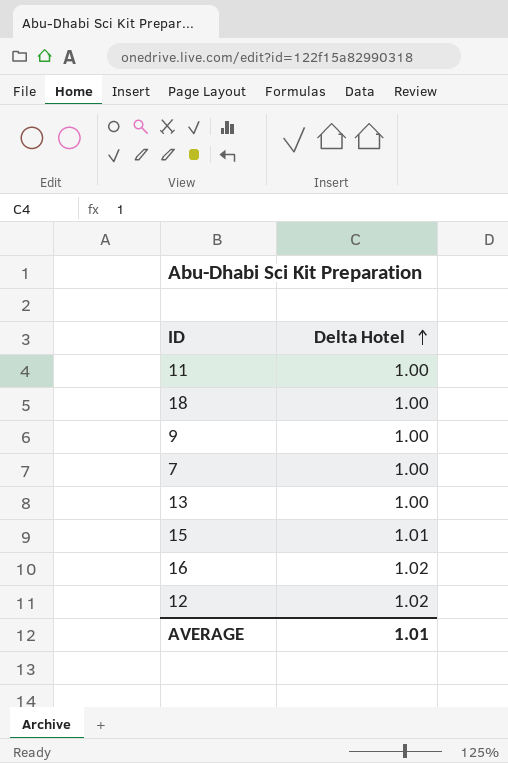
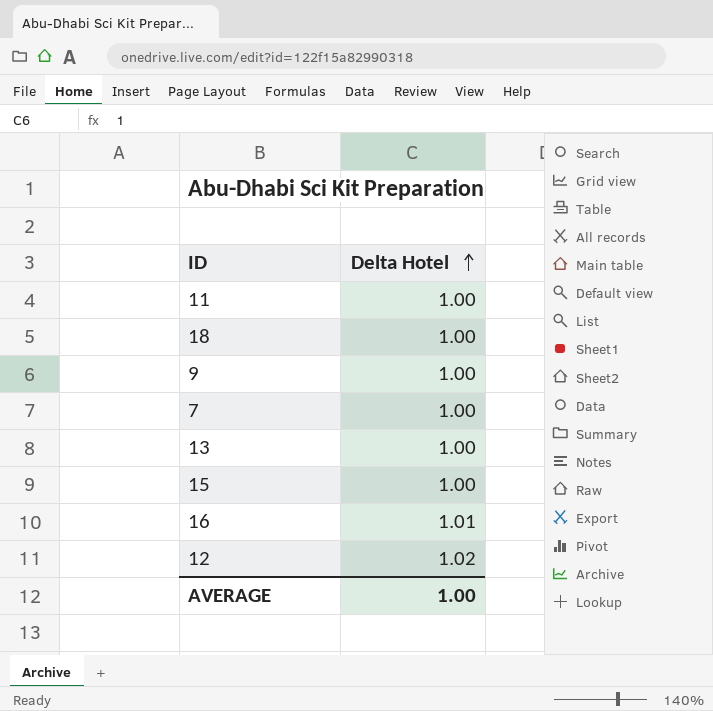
15 | Delta Hotel: 1.01 -> 1.00
16 | Delta Hotel: 1.02 -> 1.01
AVERAGE | Delta Hotel: 1.01 -> 1.00

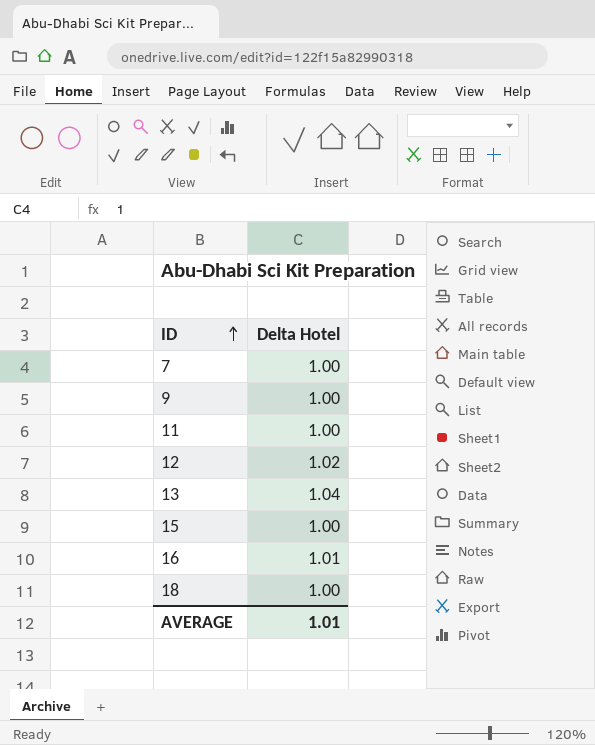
row order: Delta Hotel ascending -> ID ascending
13 | Delta Hotel: 1.00 -> 1.04
AVERAGE | Delta Hotel: 1.00 -> 1.01

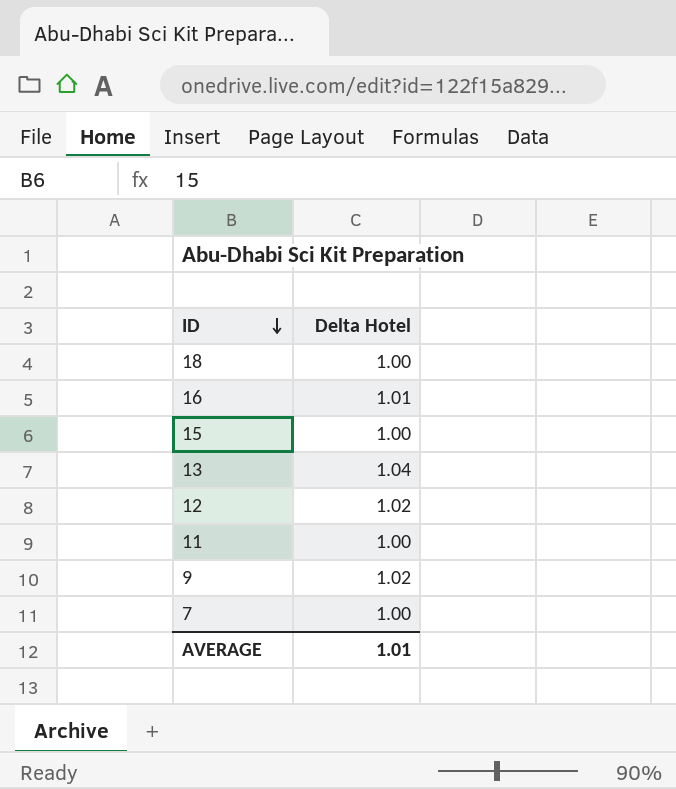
row order: ID ascending -> ID descending
9 | Delta Hotel: 1.00 -> 1.02

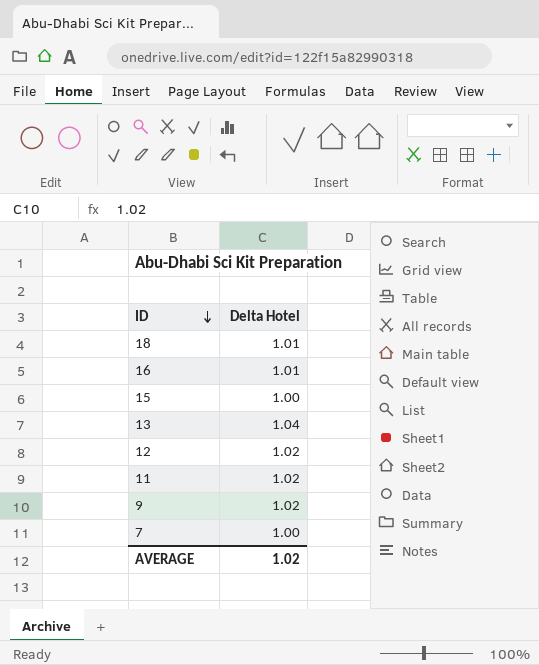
18 | Delta Hotel: 1.00 -> 1.01
11 | Delta Hotel: 1.00 -> 1.02
AVERAGE | Delta Hotel: 1.01 -> 1.02

